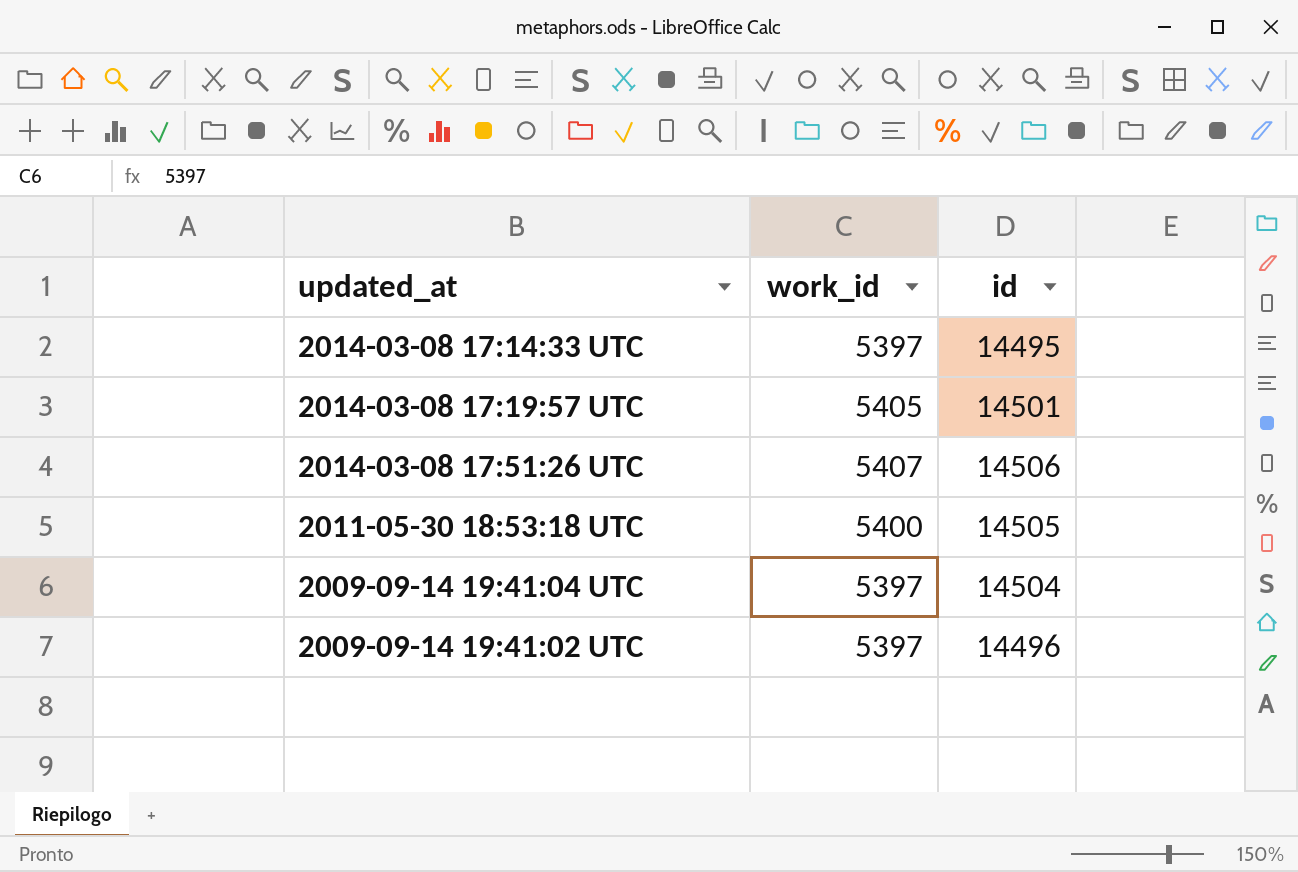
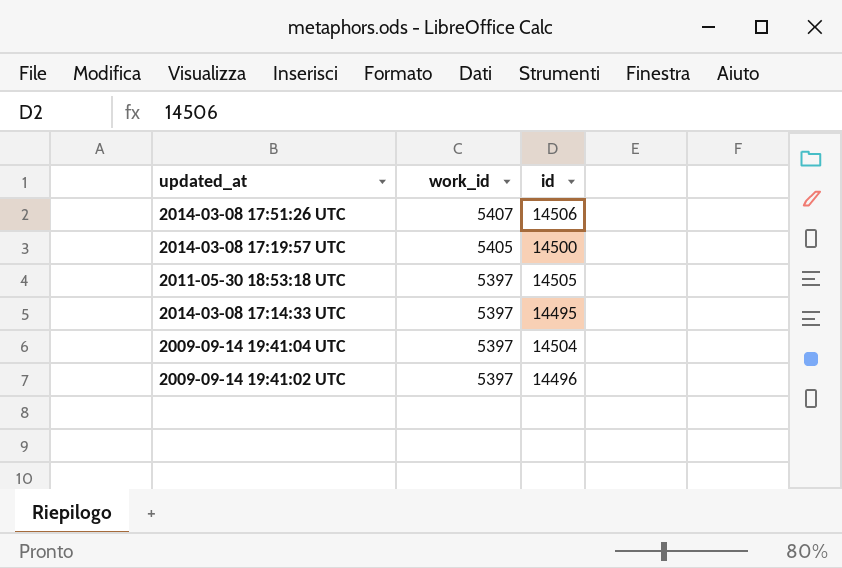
row order: none -> work_id descending
2014-03-08 17:19:57 UTC | id: 14501 -> 14500
2011-05-30 18:53:18 UTC | work_id: 5400 -> 5397

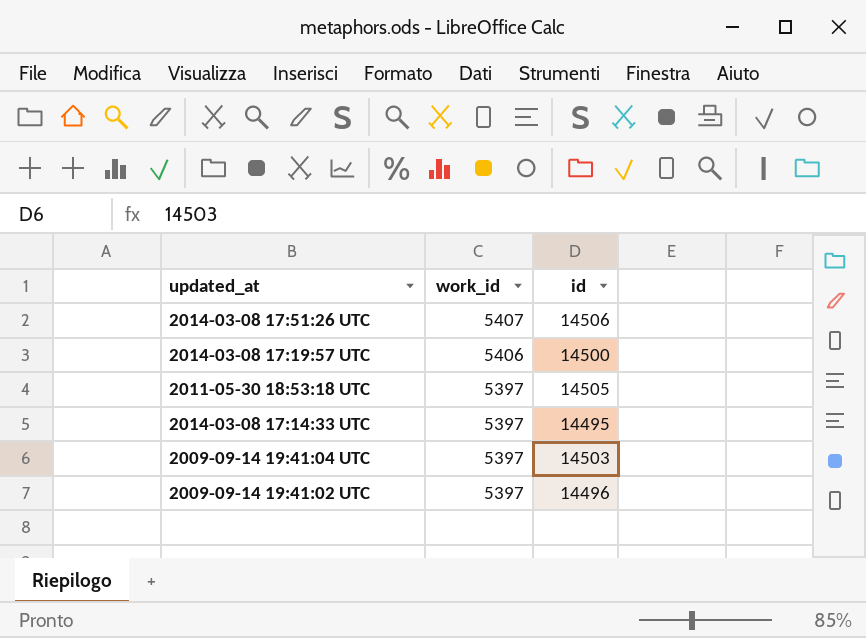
2014-03-08 17:19:57 UTC | work_id: 5405 -> 5406
2009-09-14 19:41:04 UTC | id: 14504 -> 14503

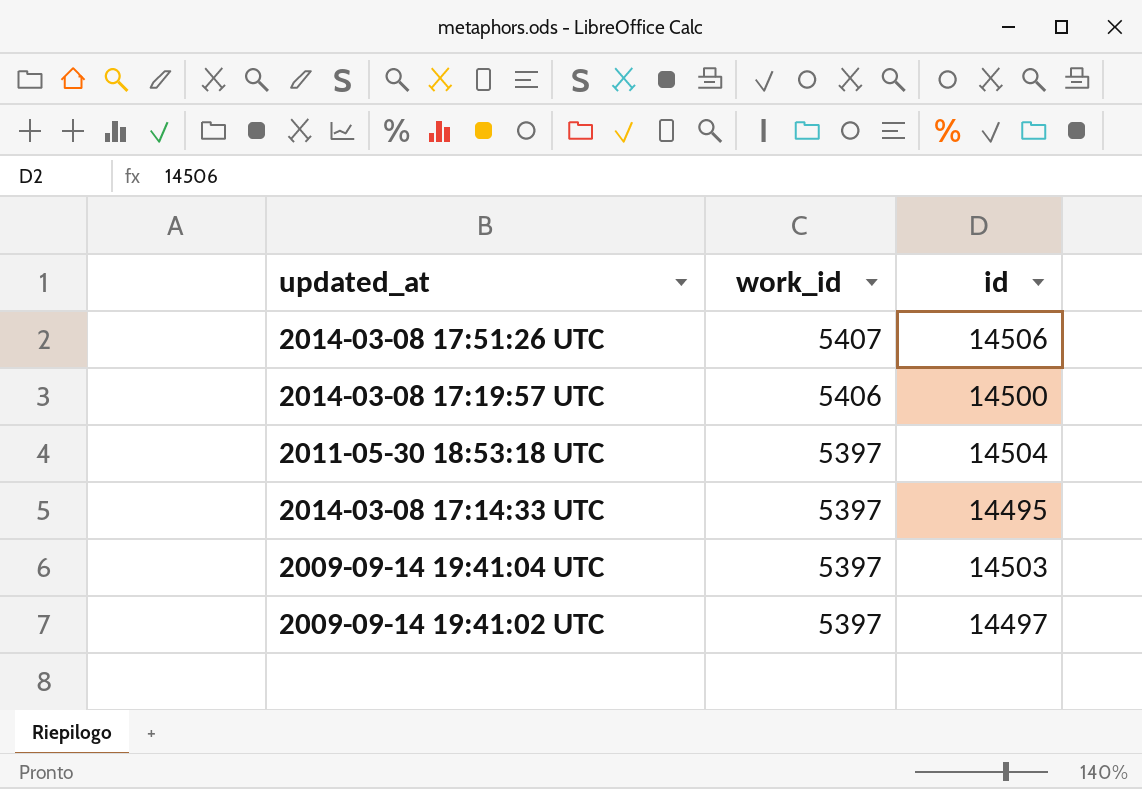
2011-05-30 18:53:18 UTC | id: 14505 -> 14504
2009-09-14 19:41:02 UTC | id: 14496 -> 14497

